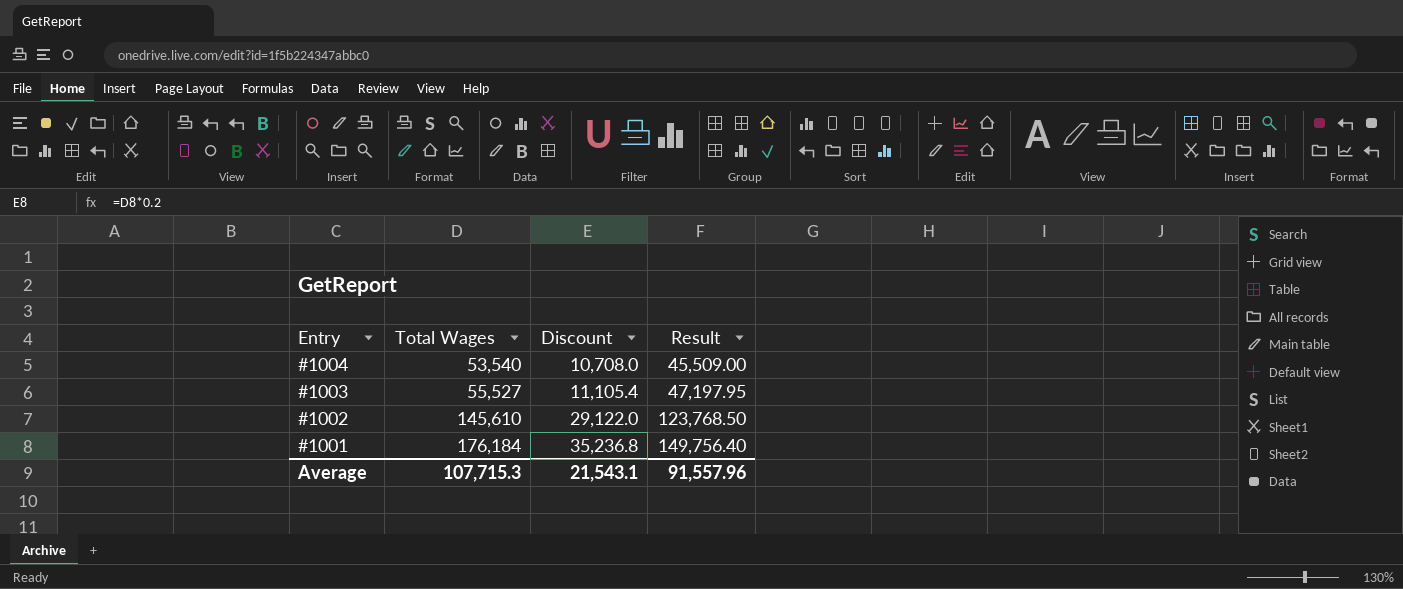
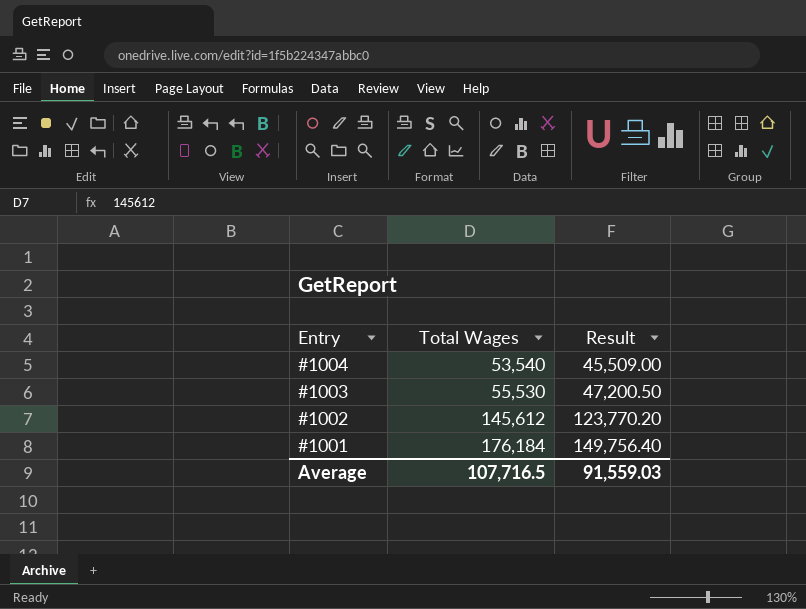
column Discount | formula: [Total Wages] * 0.2 -> none
#1003 | Total Wages: 55,527 -> 55,530
#1003 | Result: 47,197.95 -> 47,200.50
#1002 | Total Wages: 145,610 -> 145,612
#1002 | Result: 123,768.50 -> 123,770.20
Average | Total Wages: 107,715.3 -> 107,716.5
Average | Result: 91,557.96 -> 91,559.03

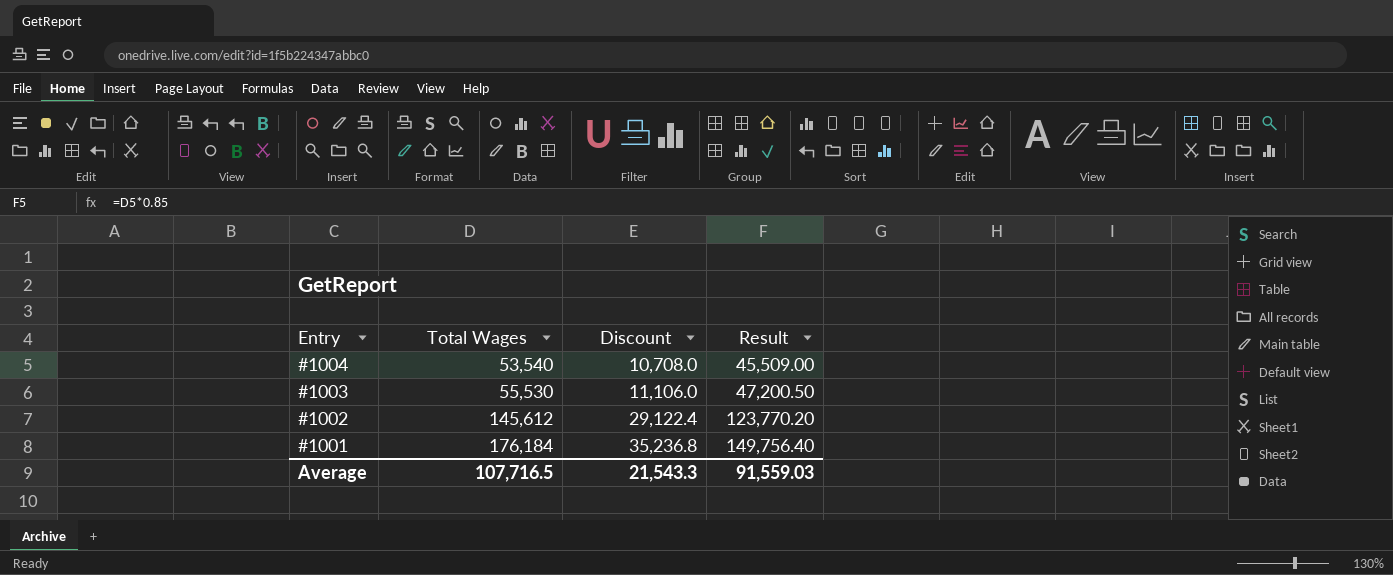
column Discount | formula: none -> [Total Wages] * 0.2

